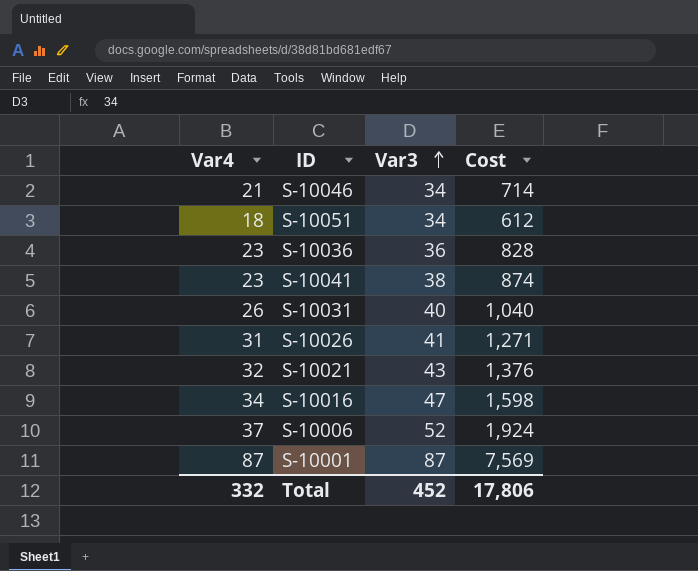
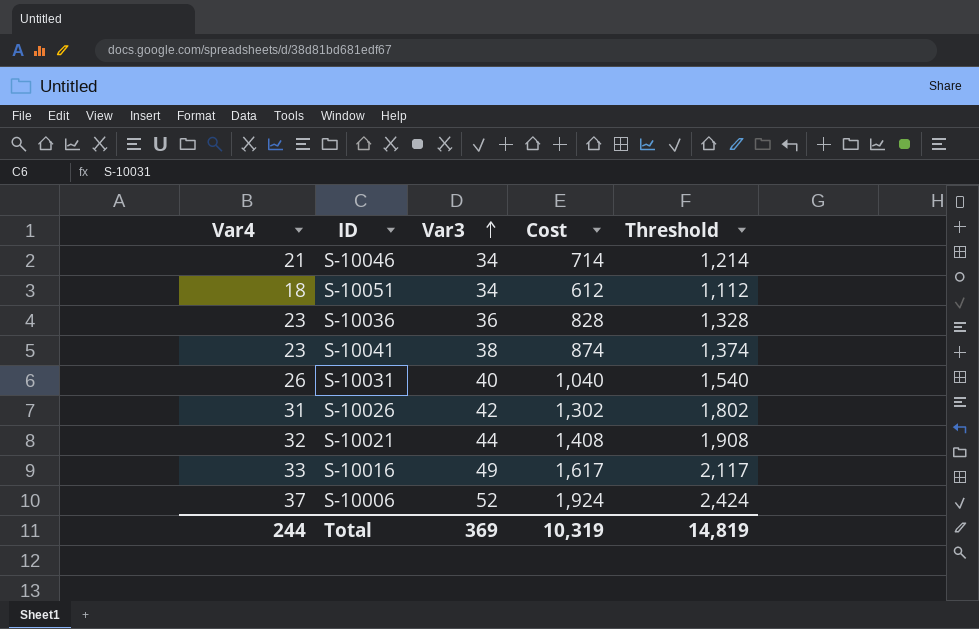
column Threshold | formula: none -> [Cost] + 500
row S-10001: 87 | 87 | 7,569 -> none
S-10026 | Var3: 41 -> 42
S-10026 | Cost: 1,271 -> 1,302
S-10021 | Var3: 43 -> 44
S-10021 | Cost: 1,376 -> 1,408
S-10016 | Var4: 34 -> 33
S-10016 | Var3: 47 -> 49
S-10016 | Cost: 1,598 -> 1,617
Total | Var4: 332 -> 244
Total | Var3: 452 -> 369
Total | Cost: 17,806 -> 10,319

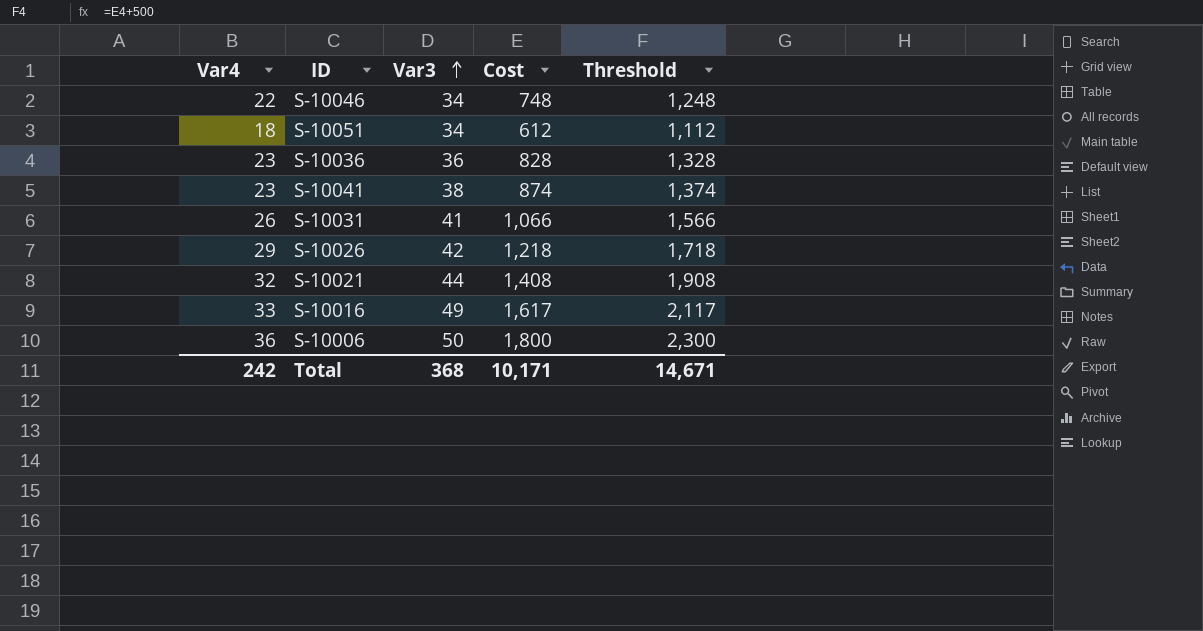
S-10046 | Var4: 21 -> 22
S-10046 | Cost: 714 -> 748
S-10046 | Threshold: 1,214 -> 1,248
S-10031 | Var3: 40 -> 41
S-10031 | Cost: 1,040 -> 1,066
S-10031 | Threshold: 1,540 -> 1,566
S-10026 | Var4: 31 -> 29
S-10026 | Cost: 1,302 -> 1,218
S-10026 | Threshold: 1,802 -> 1,718
S-10006 | Var4: 37 -> 36
S-10006 | Var3: 52 -> 50
S-10006 | Cost: 1,924 -> 1,800
S-10006 | Threshold: 2,424 -> 2,300
Total | Var4: 244 -> 242
Total | Var3: 369 -> 368
Total | Cost: 10,319 -> 10,171
Total | Threshold: 14,819 -> 14,671

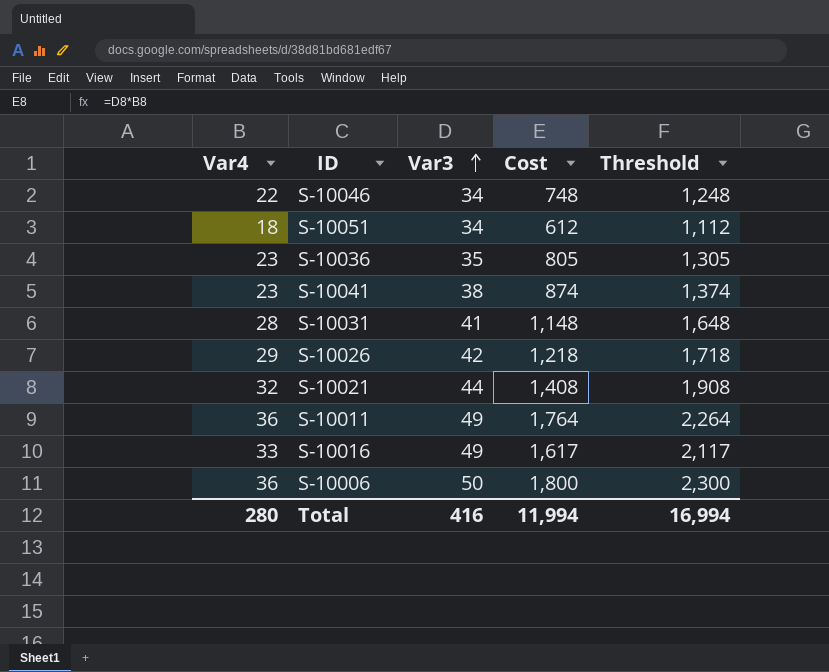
S-10036 | Var3: 36 -> 35
S-10036 | Cost: 828 -> 805
S-10036 | Threshold: 1,328 -> 1,305
S-10031 | Var4: 26 -> 28
S-10031 | Cost: 1,066 -> 1,148
S-10031 | Threshold: 1,566 -> 1,648
row S-10011: none -> 36 | 49 | 1,764 | 2,264
Total | Var4: 242 -> 280
Total | Var3: 368 -> 416
Total | Cost: 10,171 -> 11,994
Total | Threshold: 14,671 -> 16,994

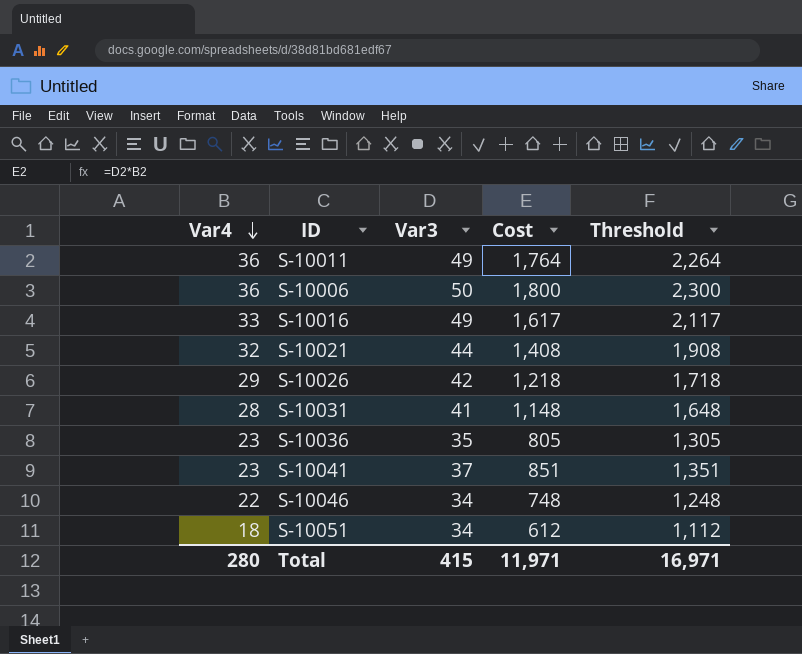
row order: Var3 ascending -> Var4 descending
S-10041 | Var3: 38 -> 37
S-10041 | Cost: 874 -> 851
S-10041 | Threshold: 1,374 -> 1,351
Total | Var3: 416 -> 415
Total | Cost: 11,994 -> 11,971
Total | Threshold: 16,994 -> 16,971

